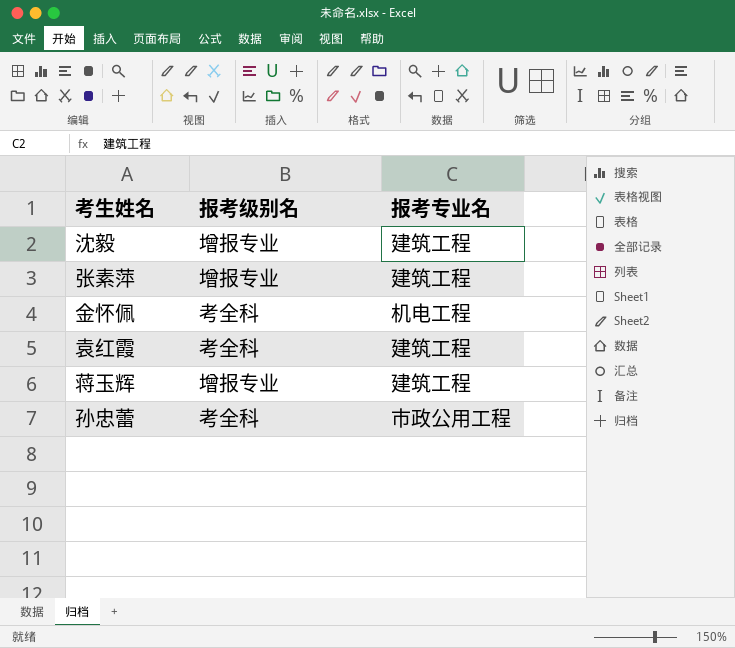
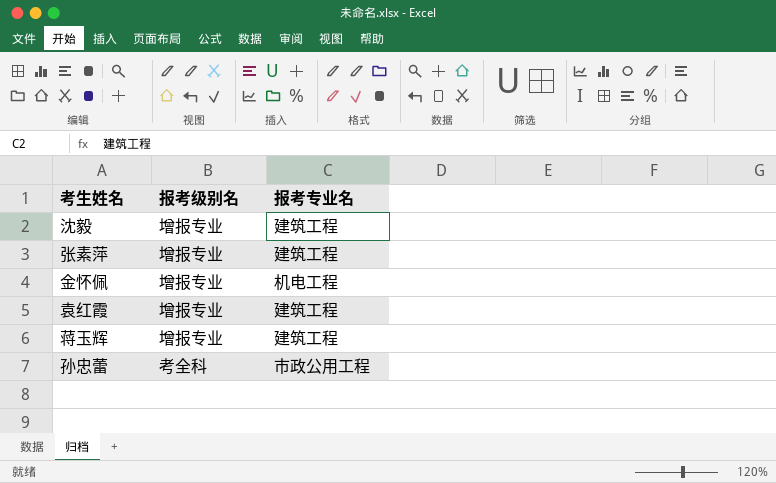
金怀佩 | 报考级别名: 考全科 -> 增报专业
袁红霞 | 报考级别名: 考全科 -> 增报专业

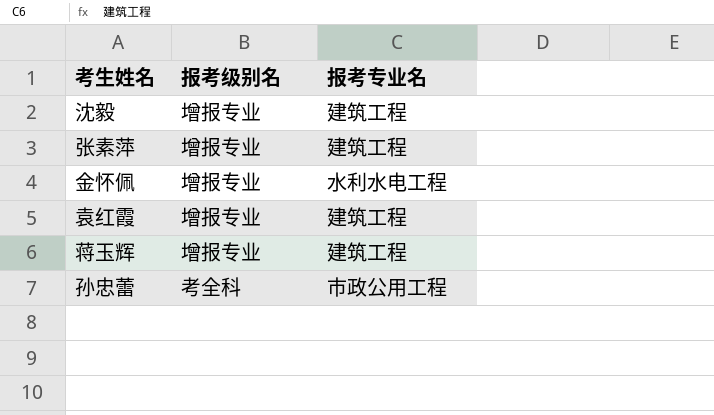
金怀佩 | 报考专业名: 机电工程 -> 水利水电工程

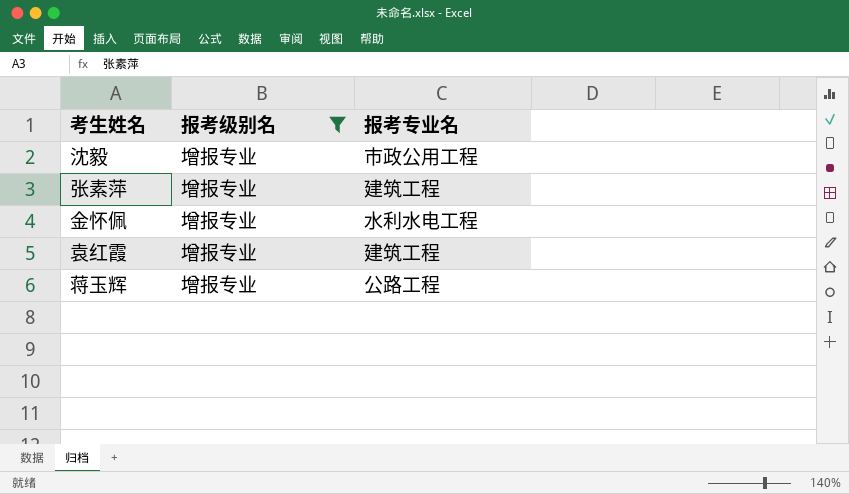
filter: none -> 报考级别名 = 增报专业
沈毅 | 报考专业名: 建筑工程 -> 市政公用工程
蒋玉辉 | 报考专业名: 建筑工程 -> 公路工程

